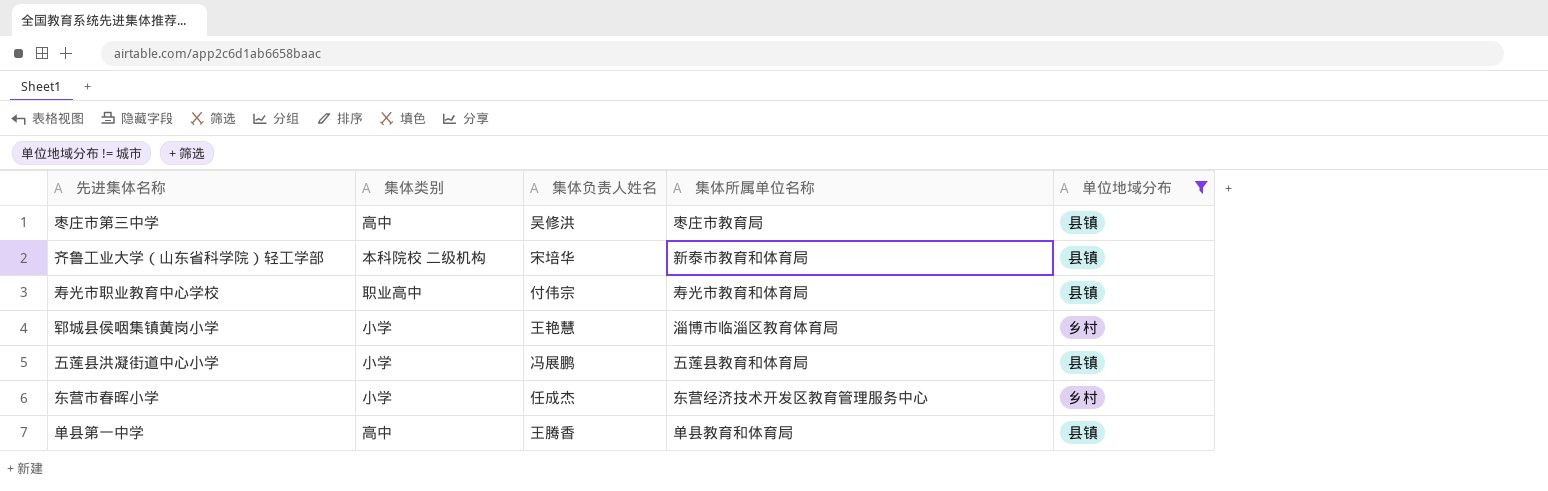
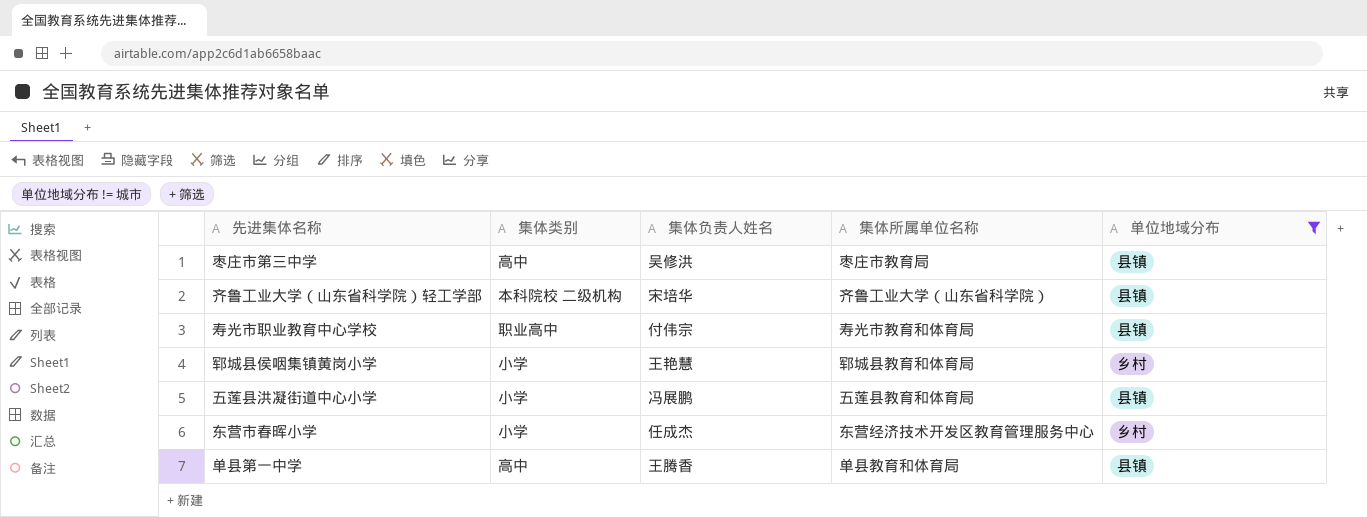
齐鲁工业大学（山东省科学院）轻工学部 | 集体所属单位名称: 新泰市教育和体育局 -> 齐鲁工业大学（山东省科学院）
郓城县侯咽集镇黄岗小学 | 集体所属单位名称: 淄博市临淄区教育体育局 -> 郓城县教育和体育局

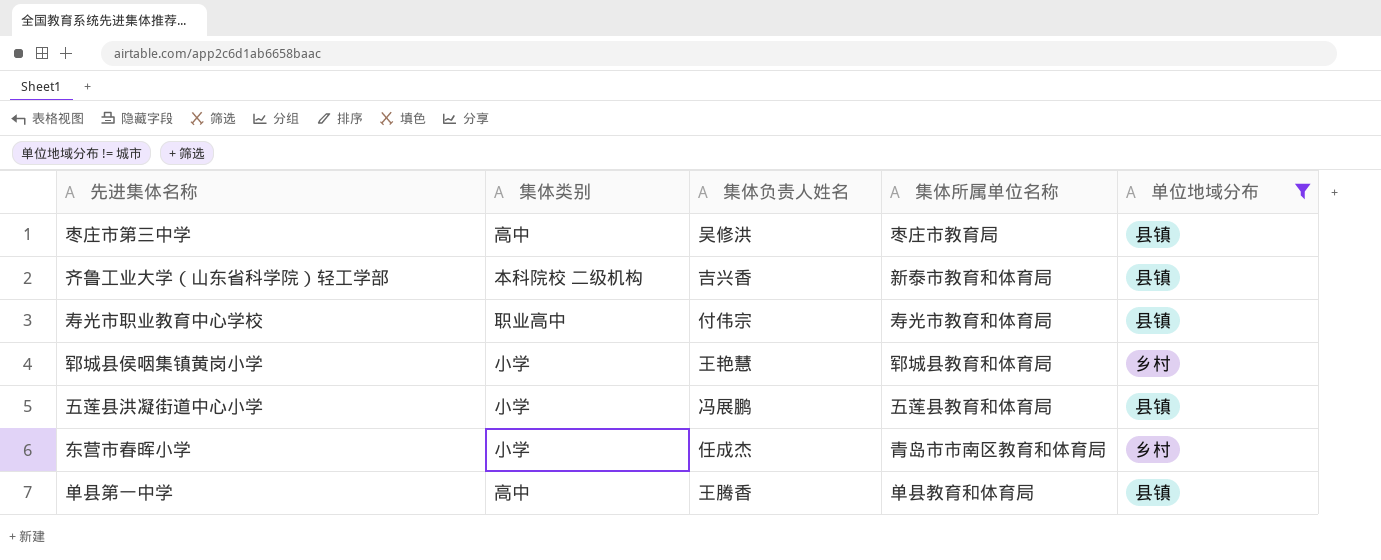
齐鲁工业大学（山东省科学院）轻工学部 | 集体负责人姓名: 宋培华 -> 吉兴香
齐鲁工业大学（山东省科学院）轻工学部 | 集体所属单位名称: 齐鲁工业大学（山东省科学院） -> 新泰市教育和体育局
东营市春晖小学 | 集体所属单位名称: 东营经济技术开发区教育管理服务中心 -> 青岛市市南区教育和体育局

